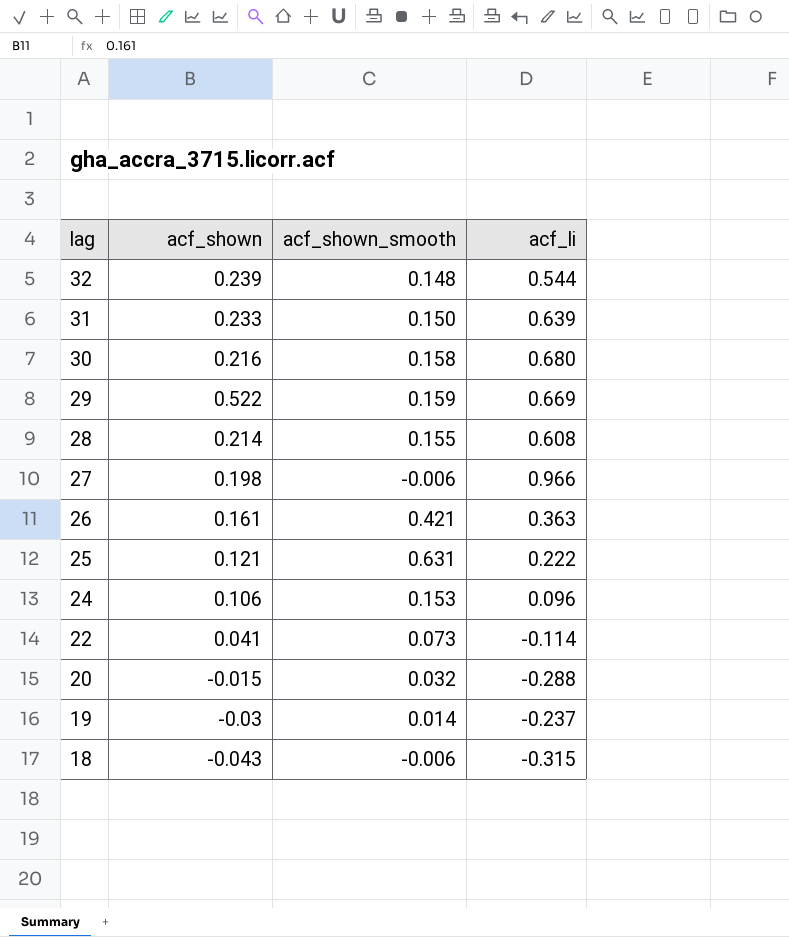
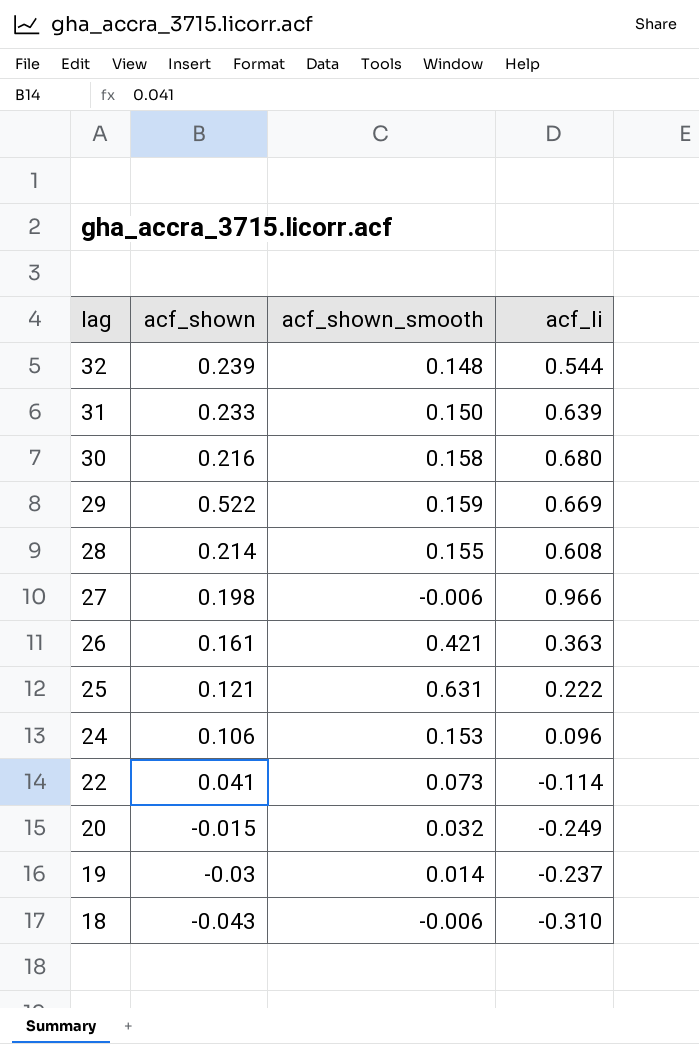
20 | acf_li: -0.288 -> -0.249
18 | acf_li: -0.315 -> -0.310

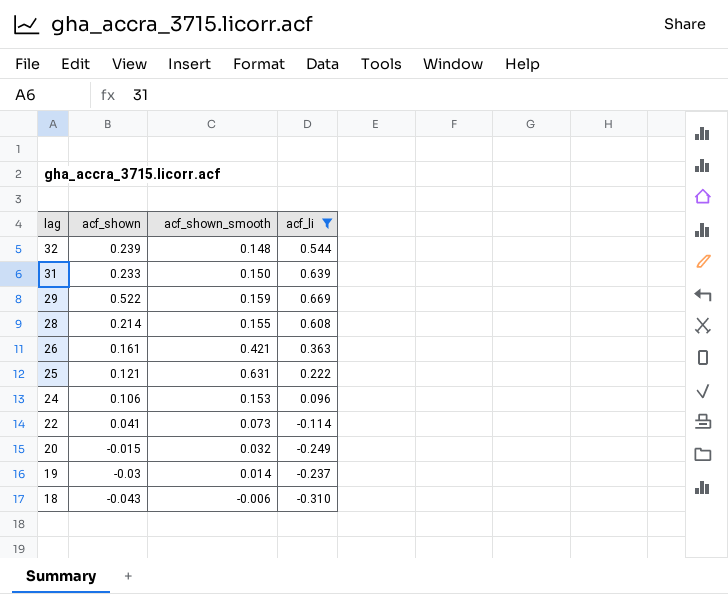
filter: none -> acf_li <= 0.669

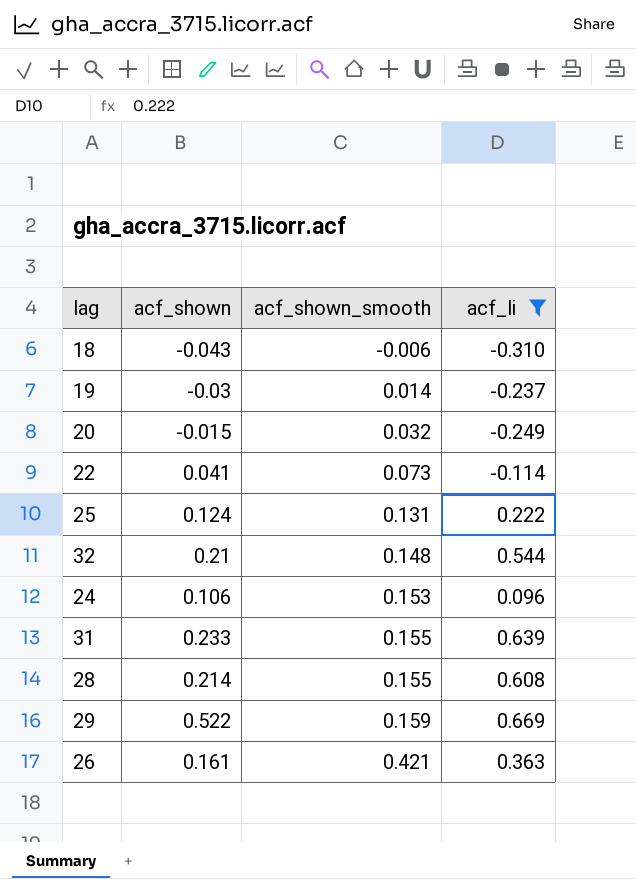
row order: lag descending -> acf_shown_smooth ascending
25 | acf_shown: 0.121 -> 0.124
25 | acf_shown_smooth: 0.631 -> 0.131
32 | acf_shown: 0.239 -> 0.21
31 | acf_shown_smooth: 0.150 -> 0.155

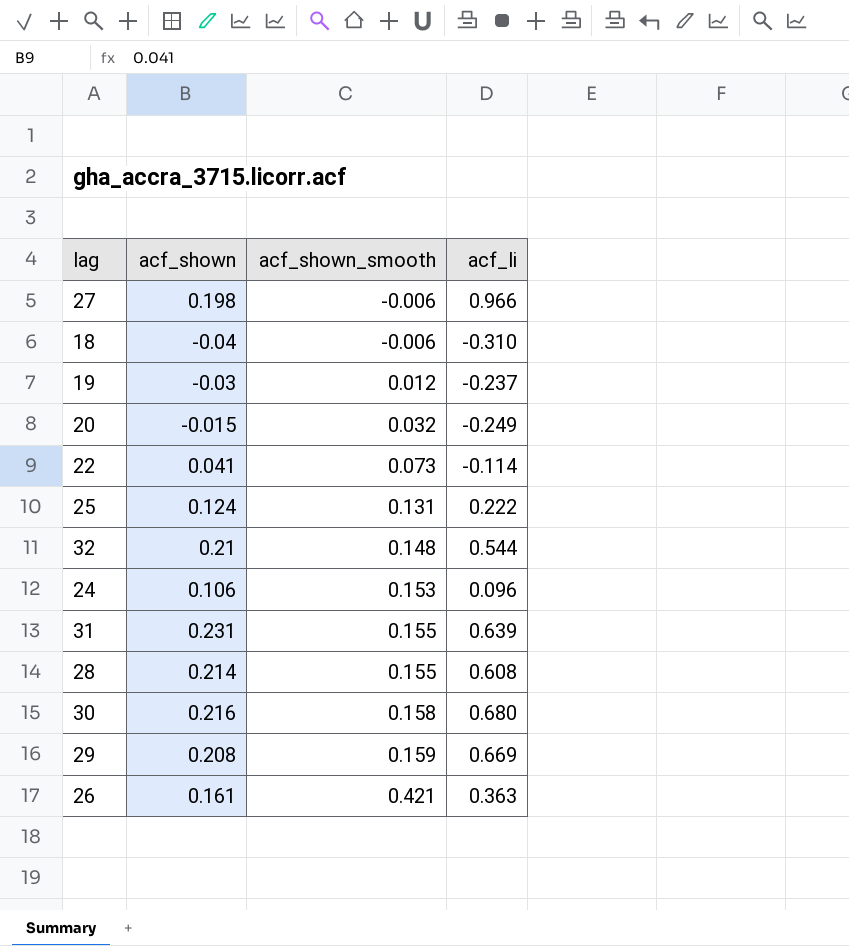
filter: acf_li <= 0.669 -> none
18 | acf_shown: -0.043 -> -0.04
19 | acf_shown_smooth: 0.014 -> 0.012
31 | acf_shown: 0.233 -> 0.231
29 | acf_shown: 0.522 -> 0.208

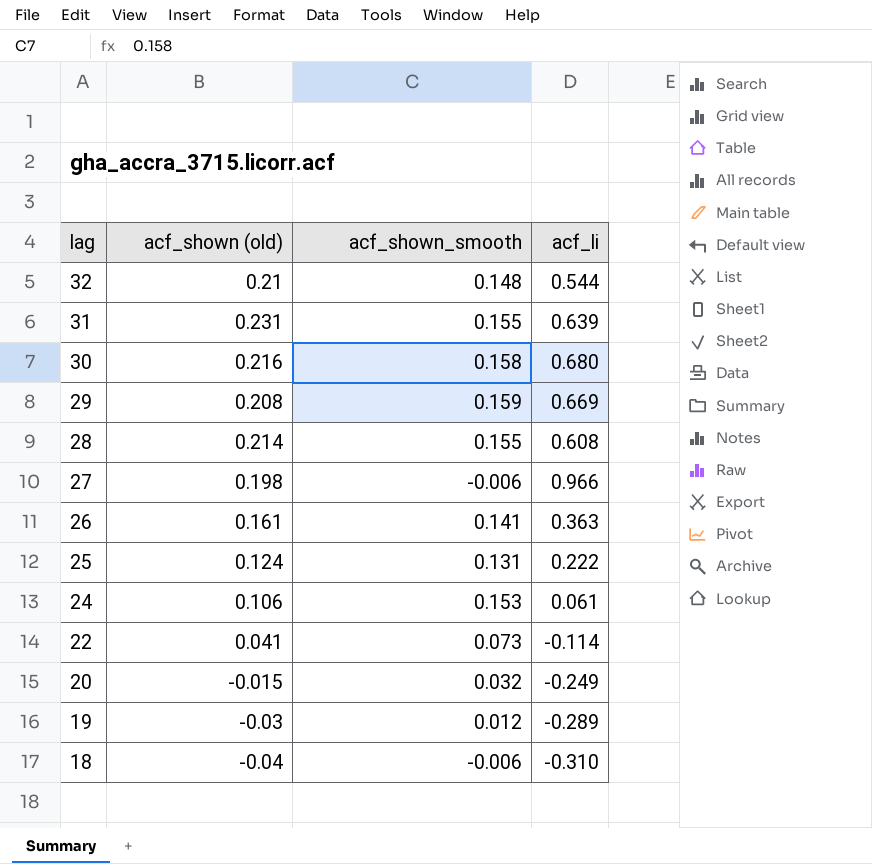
row order: acf_shown_smooth ascending -> lag descending
column name: acf_shown -> acf_shown (old)
26 | acf_shown_smooth: 0.421 -> 0.141
24 | acf_li: 0.096 -> 0.061
19 | acf_li: -0.237 -> -0.289

